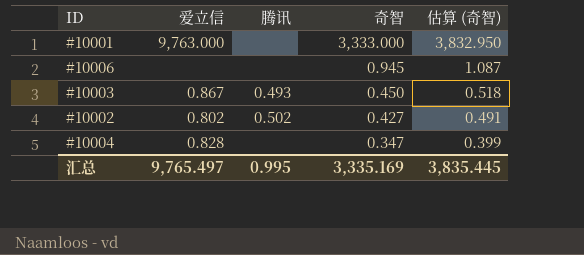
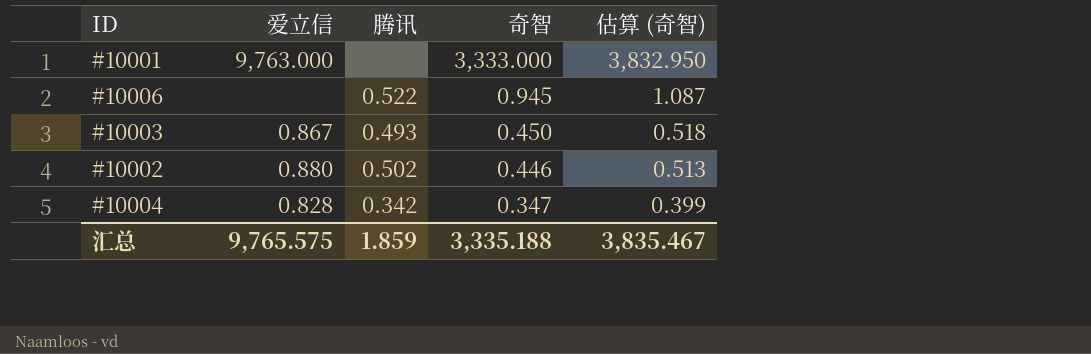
#10006 | 腾讯: none -> 0.522
#10002 | 爱立信: 0.802 -> 0.880
#10002 | 奇智: 0.427 -> 0.446
#10002 | 估算 (奇智): 0.491 -> 0.513
#10004 | 腾讯: none -> 0.342
汇总 | 爱立信: 9,765.497 -> 9,765.575
汇总 | 腾讯: 0.995 -> 1.859
汇总 | 奇智: 3,335.169 -> 3,335.188
汇总 | 估算 (奇智): 3,835.445 -> 3,835.467

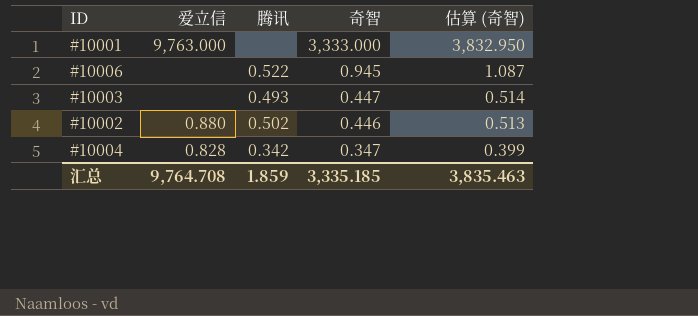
#10003 | 爱立信: 0.867 -> none
#10003 | 奇智: 0.450 -> 0.447
#10003 | 估算 (奇智): 0.518 -> 0.514
汇总 | 爱立信: 9,765.575 -> 9,764.708
汇总 | 奇智: 3,335.188 -> 3,335.185
汇总 | 估算 (奇智): 3,835.467 -> 3,835.463

